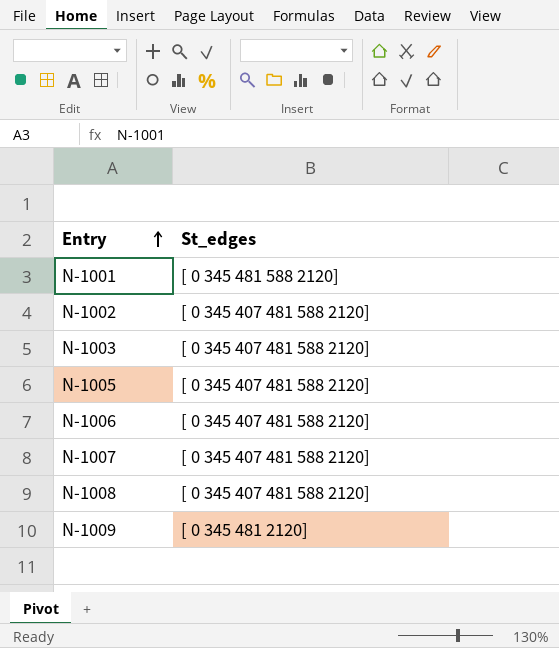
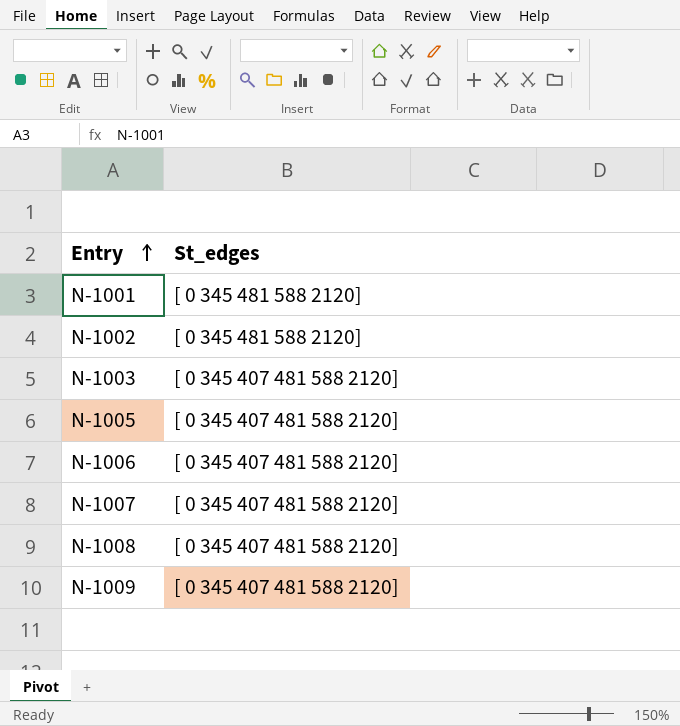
N-1002 | St_edges: [ 0 345 407 481 588 2120] -> [ 0 345 481 588 2120]
N-1009 | St_edges: [ 0 345 481 2120] -> [ 0 345 407 481 588 2120]

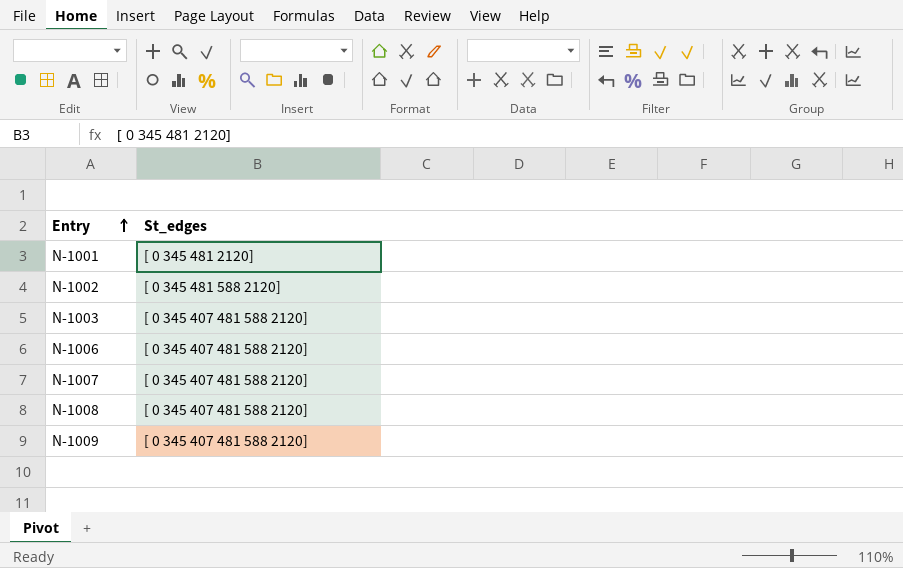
row N-1005: [ 0 345 407 481 588 2120] -> none
N-1001 | St_edges: [ 0 345 481 588 2120] -> [ 0 345 481 2120]

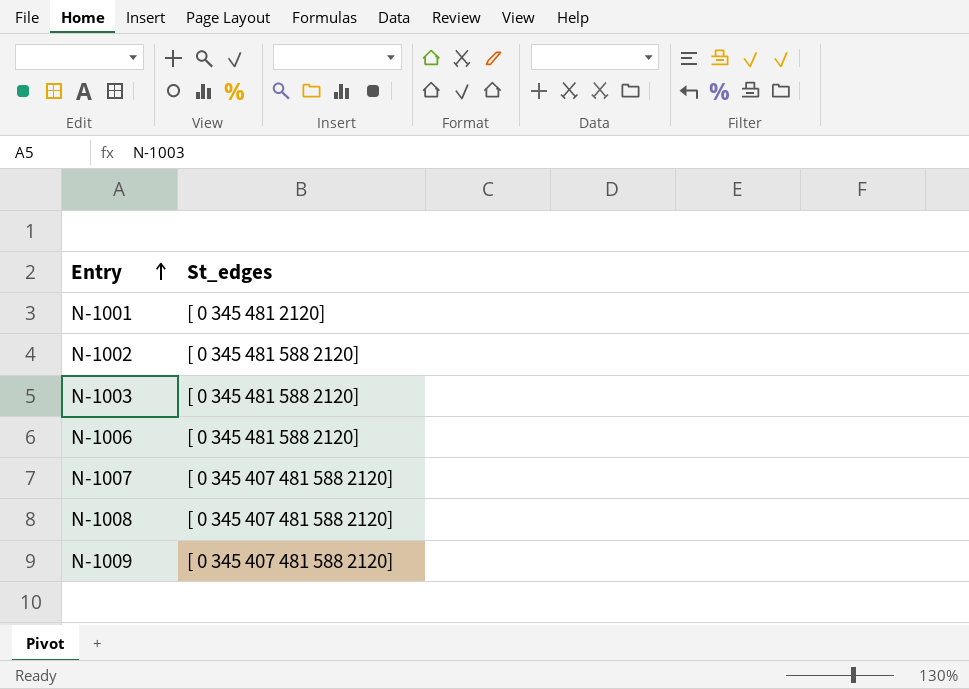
N-1003 | St_edges: [ 0 345 407 481 588 2120] -> [ 0 345 481 588 2120]
N-1006 | St_edges: [ 0 345 407 481 588 2120] -> [ 0 345 481 588 2120]

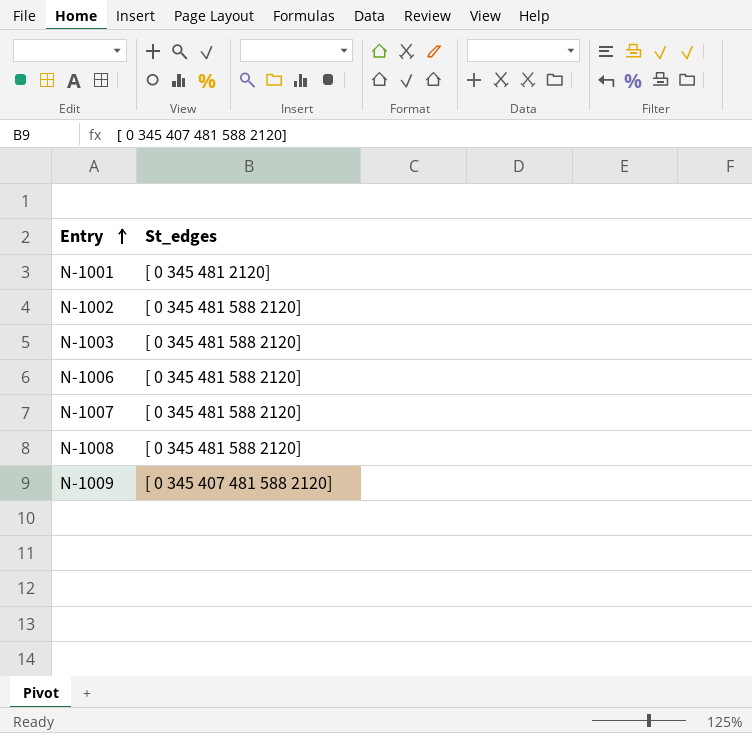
N-1007 | St_edges: [ 0 345 407 481 588 2120] -> [ 0 345 481 588 2120]
N-1008 | St_edges: [ 0 345 407 481 588 2120] -> [ 0 345 481 588 2120]

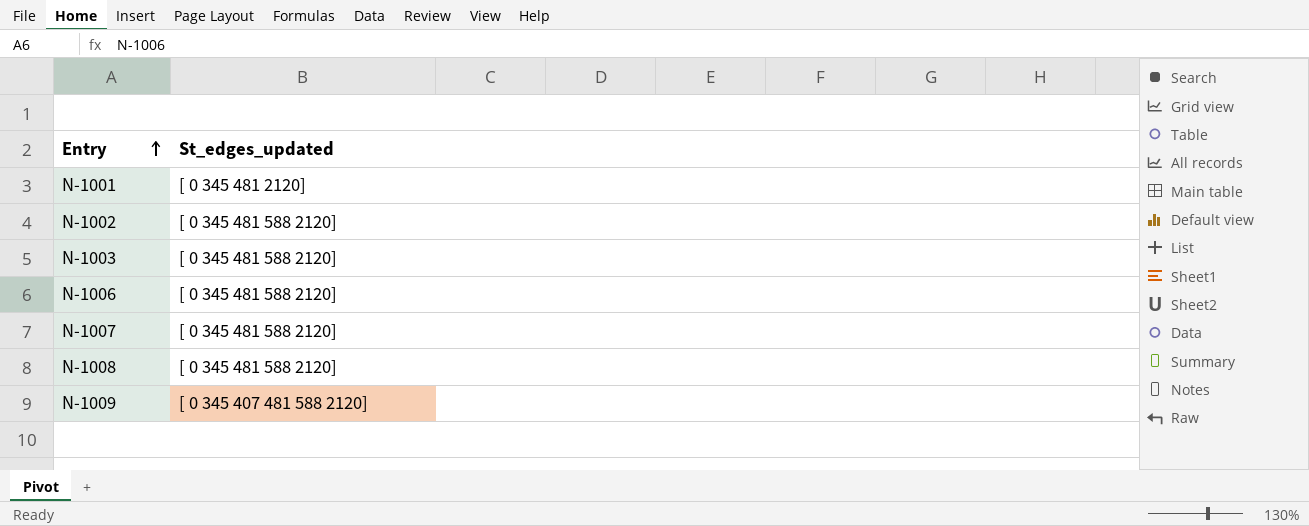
column name: St_edges -> St_edges_updated

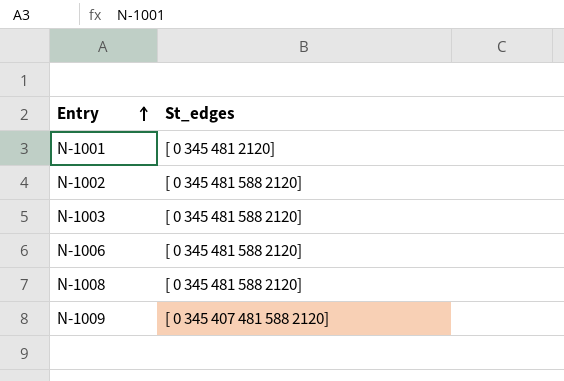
column name: St_edges_updated -> St_edges
row N-1007: [ 0 345 481 588 2120] -> none

